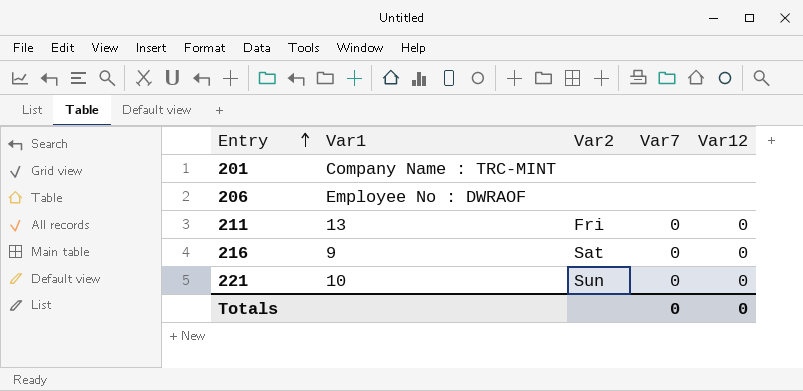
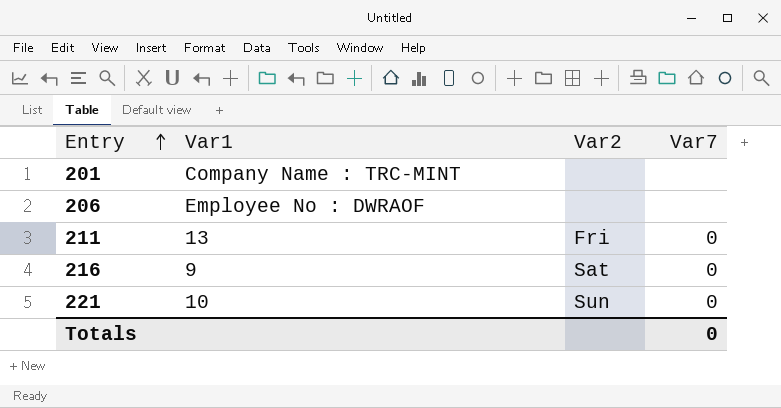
column Var12 | position: 5 -> none

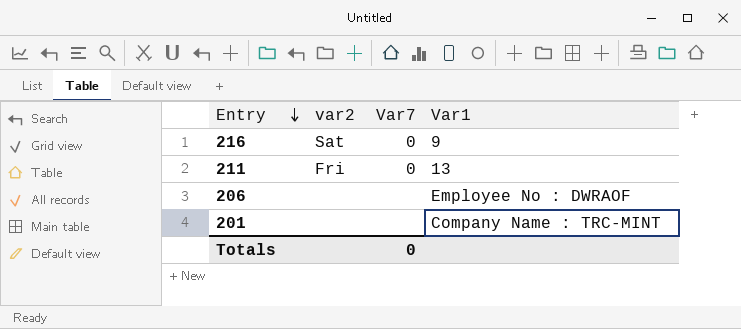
row order: Entry ascending -> Entry descending
column name: Var2 -> var2
column Var1 | position: 2 -> 4
row 221: 10 | Sun | 0 -> none

